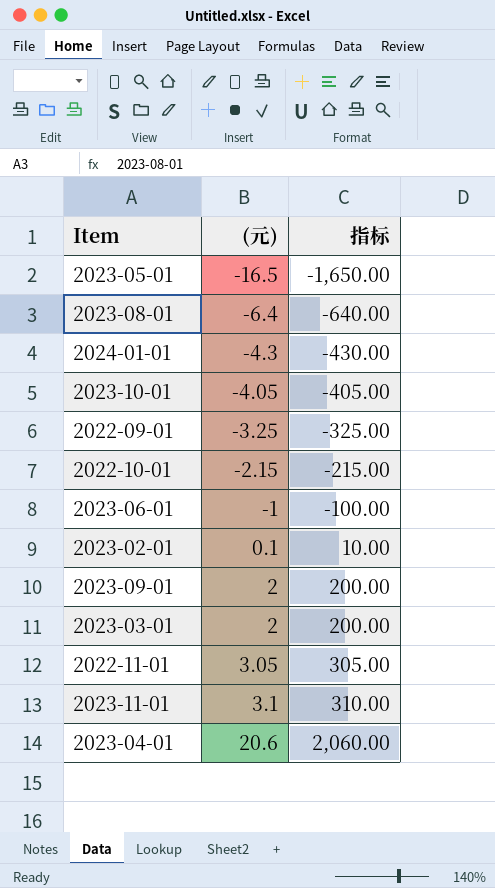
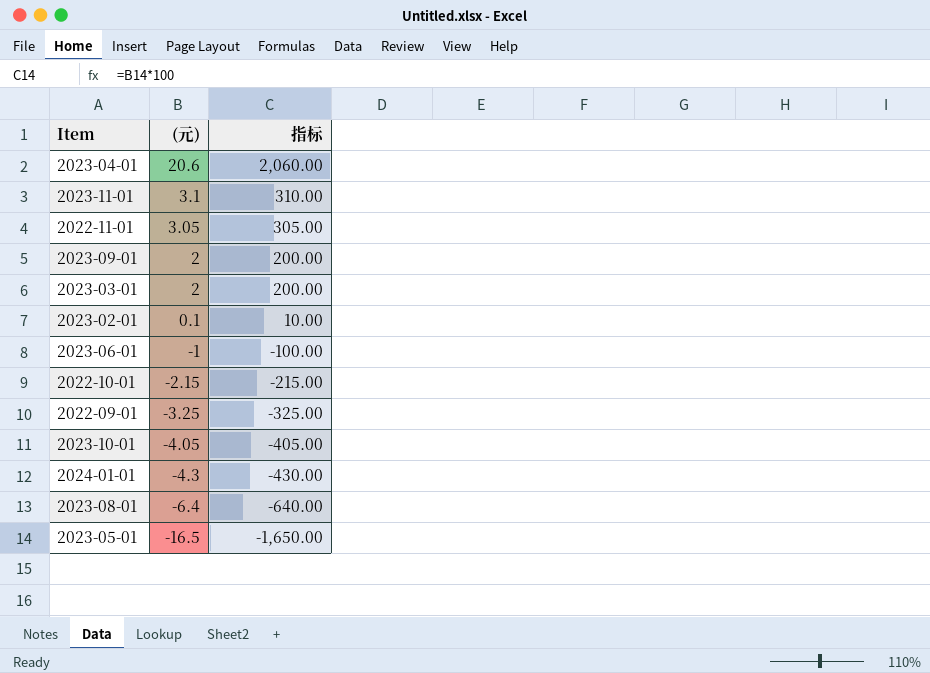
row order: (元) ascending -> (元) descending

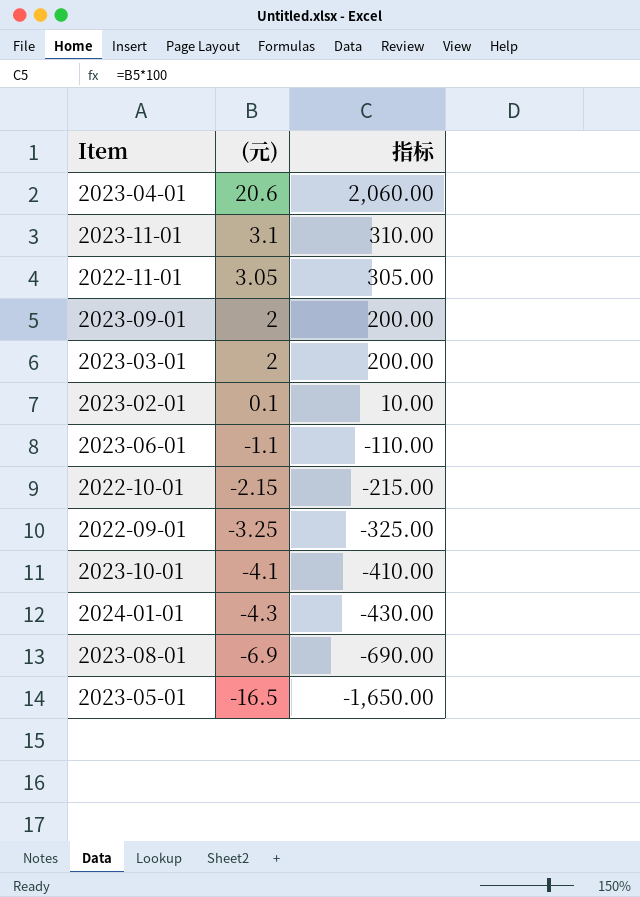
2023-06-01 | (元): -1 -> -1.1
2023-06-01 | 指标: -100.00 -> -110.00
2023-10-01 | (元): -4.05 -> -4.1
2023-10-01 | 指标: -405.00 -> -410.00
2023-08-01 | (元): -6.4 -> -6.9
2023-08-01 | 指标: -640.00 -> -690.00

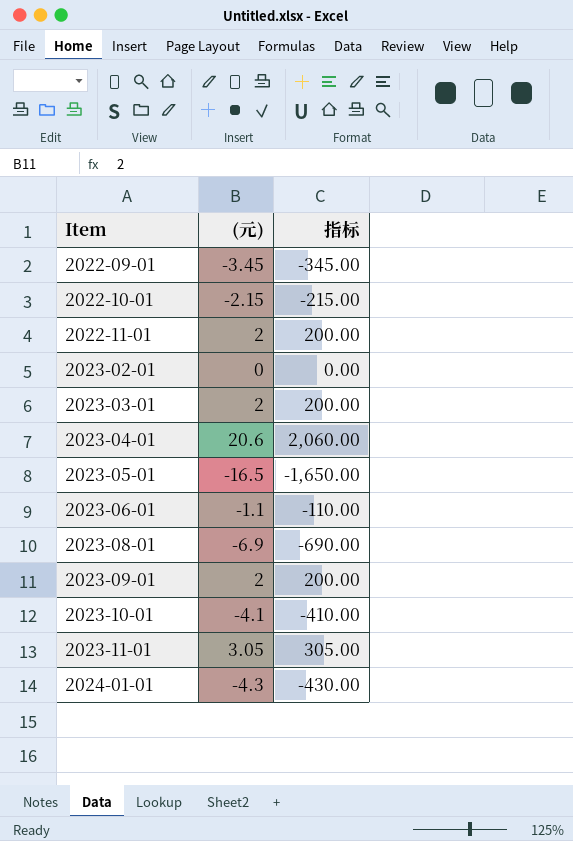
row order: (元) descending -> Item ascending
2022-09-01 | (元): -3.25 -> -3.45
2022-09-01 | 指标: -325.00 -> -345.00
2022-11-01 | (元): 3.05 -> 2
2022-11-01 | 指标: 305.00 -> 200.00
2023-02-01 | (元): 0.1 -> 0
2023-02-01 | 指标: 10.00 -> 0.00
2023-11-01 | (元): 3.1 -> 3.05
2023-11-01 | 指标: 310.00 -> 305.00

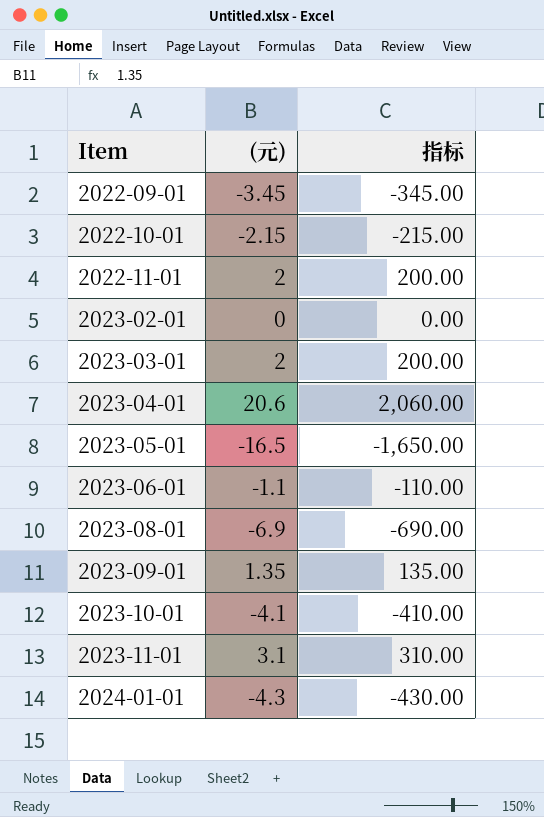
2023-09-01 | (元): 2 -> 1.35
2023-09-01 | 指标: 200.00 -> 135.00
2023-11-01 | (元): 3.05 -> 3.1
2023-11-01 | 指标: 305.00 -> 310.00

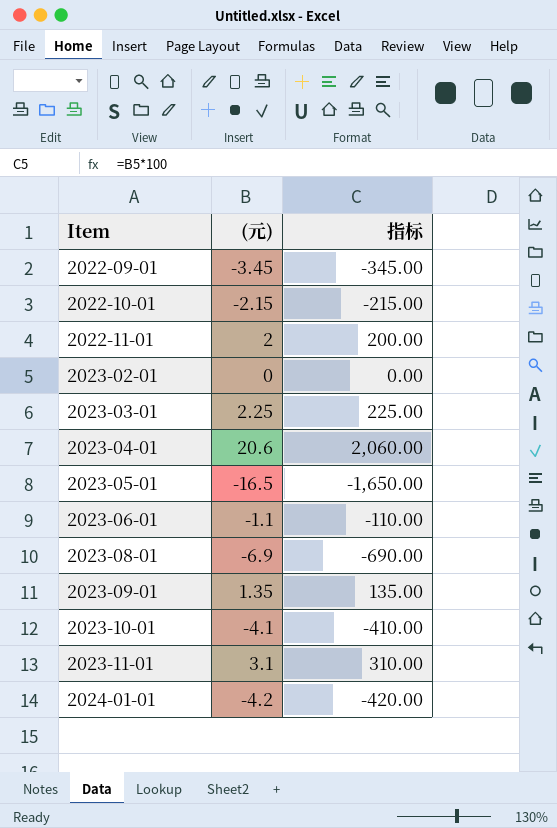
2023-03-01 | (元): 2 -> 2.25
2023-03-01 | 指标: 200.00 -> 225.00
2024-01-01 | (元): -4.3 -> -4.2
2024-01-01 | 指标: -430.00 -> -420.00

